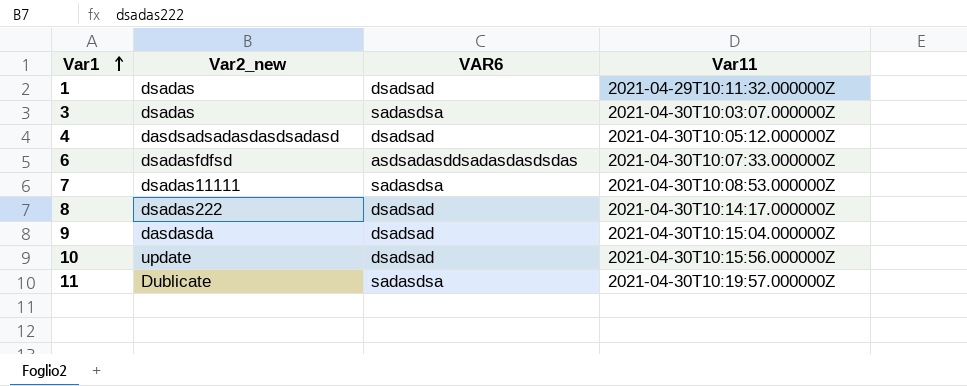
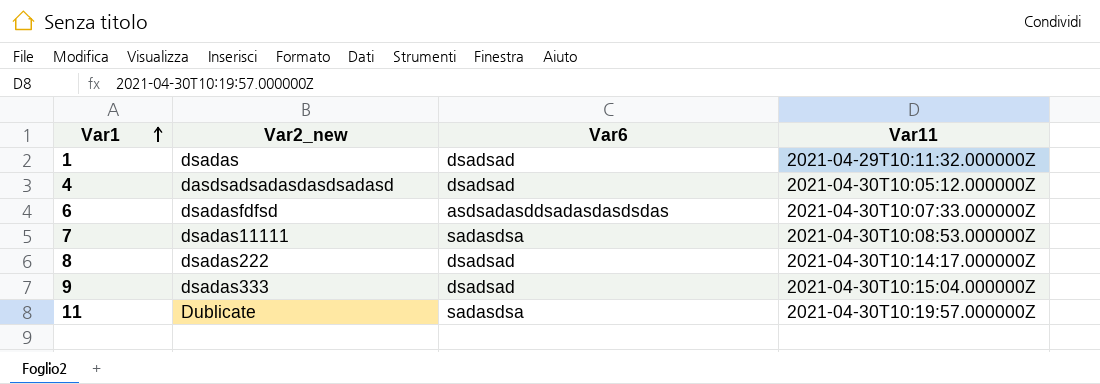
column name: VAR6 -> Var6
row 3: dsadas | sadasdsa | 2021-04-30T10:03:07.000000Z -> none
row 10: update | dsadsad | 2021-04-30T10:15:56.000000Z -> none
9 | Var2_new: dasdasda -> dsadas333

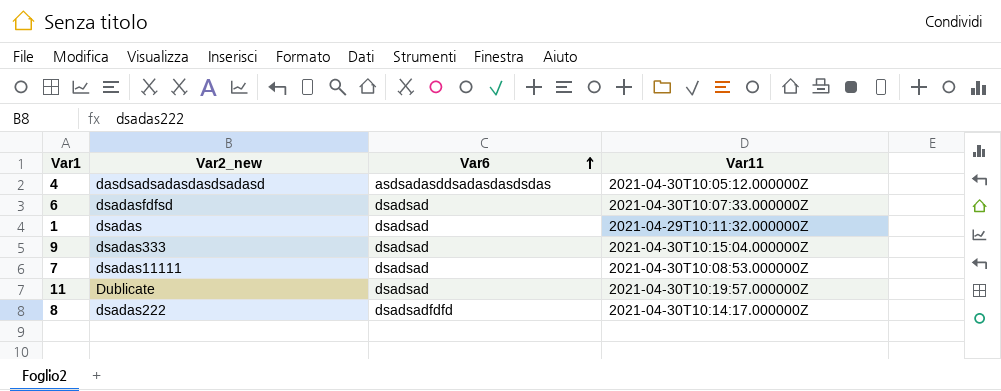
row order: Var1 ascending -> Var6 ascending
4 | Var6: dsadsad -> asdsadasddsadasdasdsdas
6 | Var6: asdsadasddsadasdasdsdas -> dsadsad
7 | Var6: sadasdsa -> dsadsad
11 | Var6: sadasdsa -> dsadsad
8 | Var6: dsadsad -> dsadsadfdfd

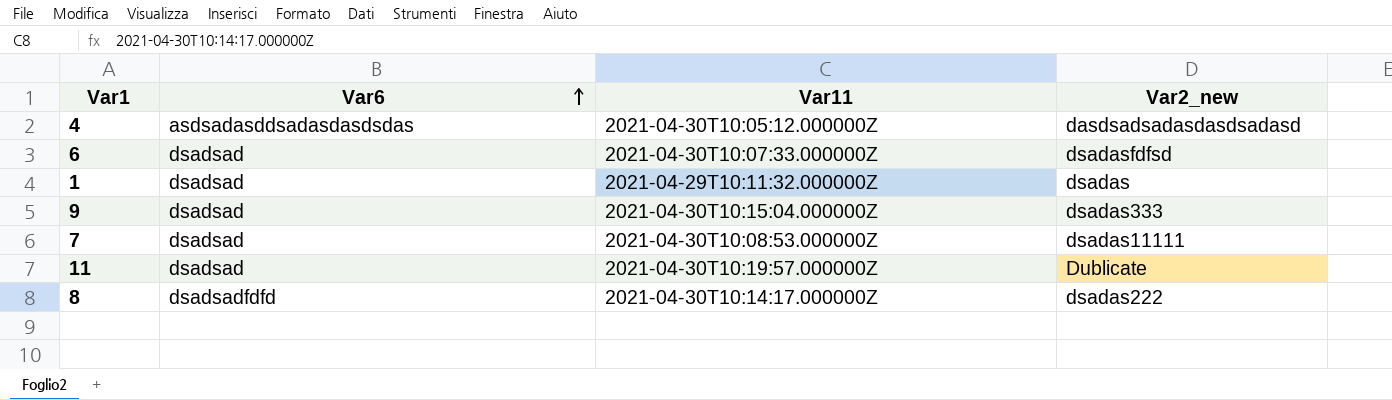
column Var2_new | position: 2 -> 4

